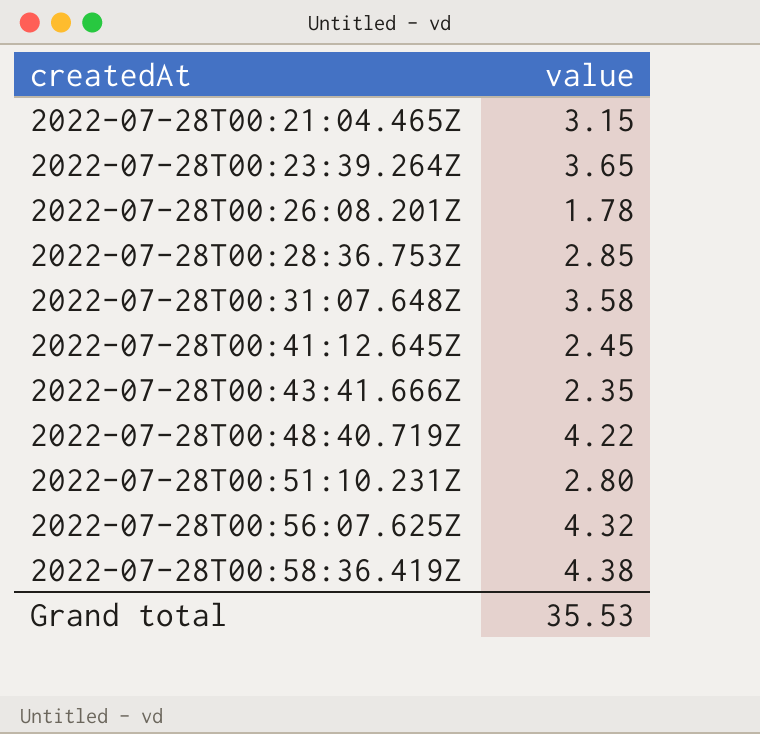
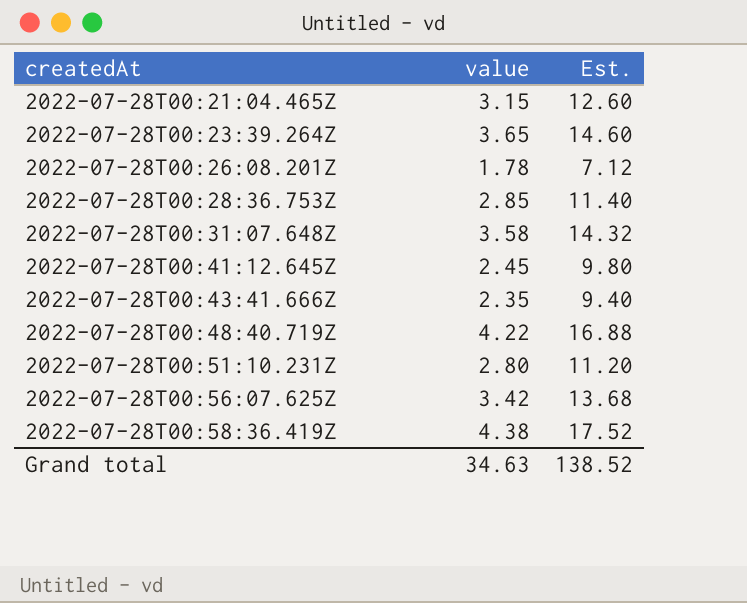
column Est. | formula: none -> [value] * 4
2022-07-28T00:56:07.625Z | value: 4.32 -> 3.42
Grand total | value: 35.53 -> 34.63

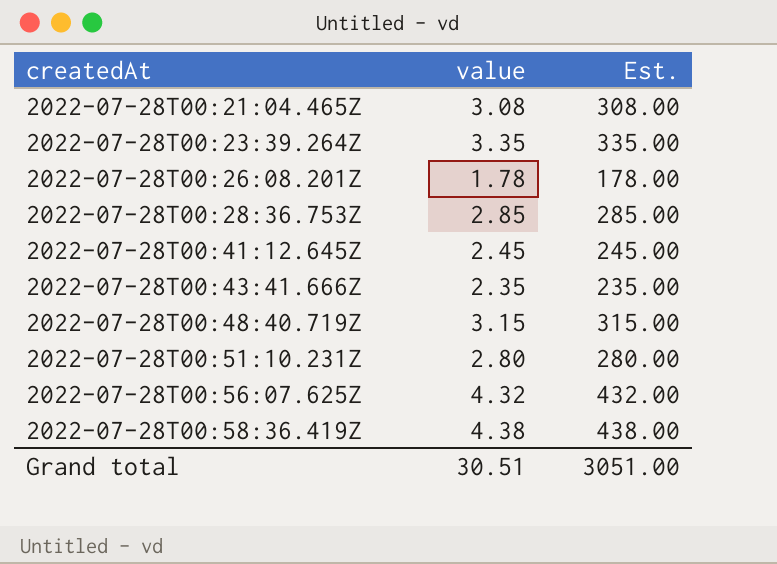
column Est. | formula: [value] * 4 -> [value] * 100
row 2022-07-28T00:31:07.648Z: 3.58 | 14.32 -> none
2022-07-28T00:21:04.465Z | value: 3.15 -> 3.08
2022-07-28T00:23:39.264Z | value: 3.65 -> 3.35
2022-07-28T00:48:40.719Z | value: 4.22 -> 3.15
2022-07-28T00:56:07.625Z | value: 3.42 -> 4.32
Grand total | value: 34.63 -> 30.51
Grand total | Est.: 138.52 -> 3051.00

